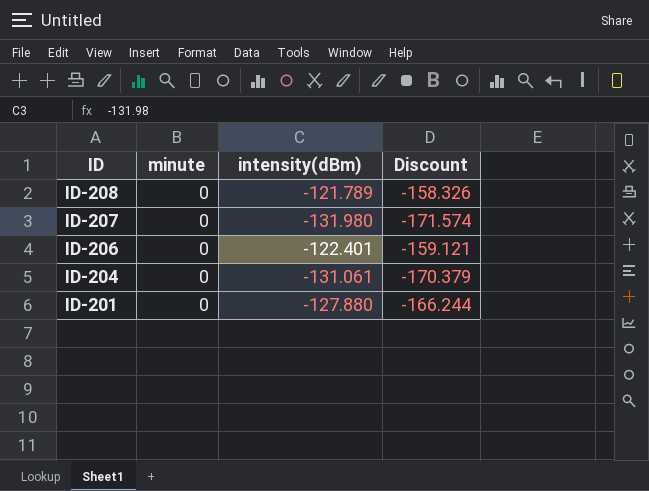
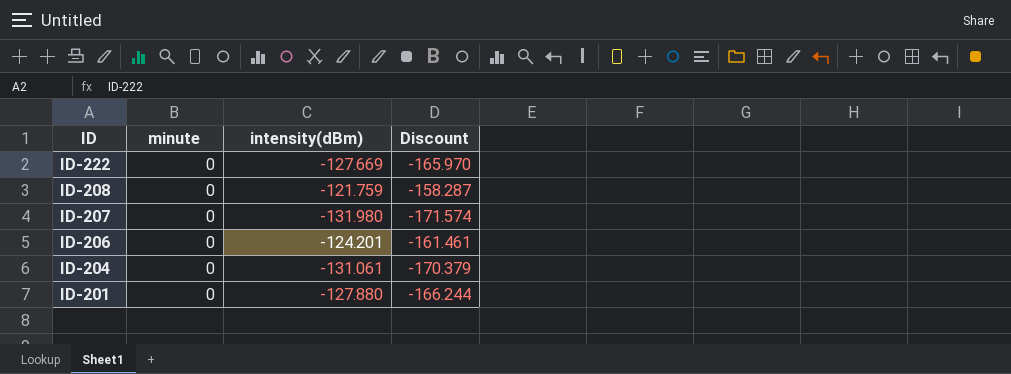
row ID-222: none -> 0 | -127.669 | -165.970
ID-208 | intensity(dBm): -121.789 -> -121.759
ID-208 | Discount: -158.326 -> -158.287
ID-206 | intensity(dBm): -122.401 -> -124.201
ID-206 | Discount: -159.121 -> -161.461

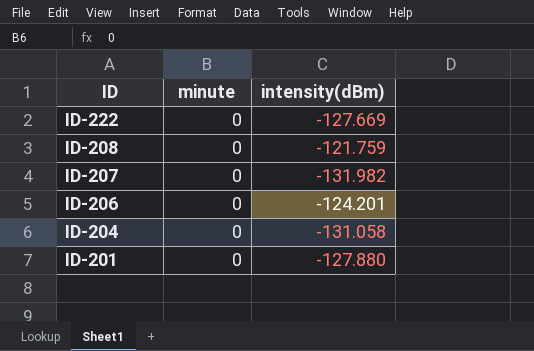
column Discount | formula: [intensity(dBm)] * 1.3 -> none
ID-207 | intensity(dBm): -131.980 -> -131.982
ID-204 | intensity(dBm): -131.061 -> -131.058

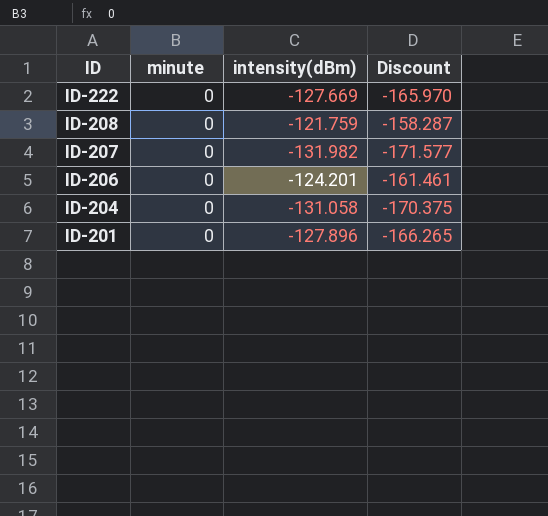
column Discount | formula: none -> [intensity(dBm)] * 1.3
ID-201 | intensity(dBm): -127.880 -> -127.896

